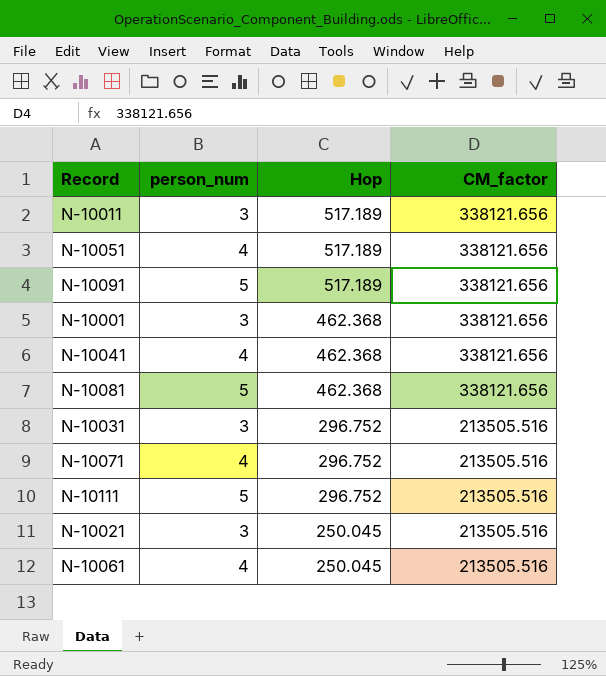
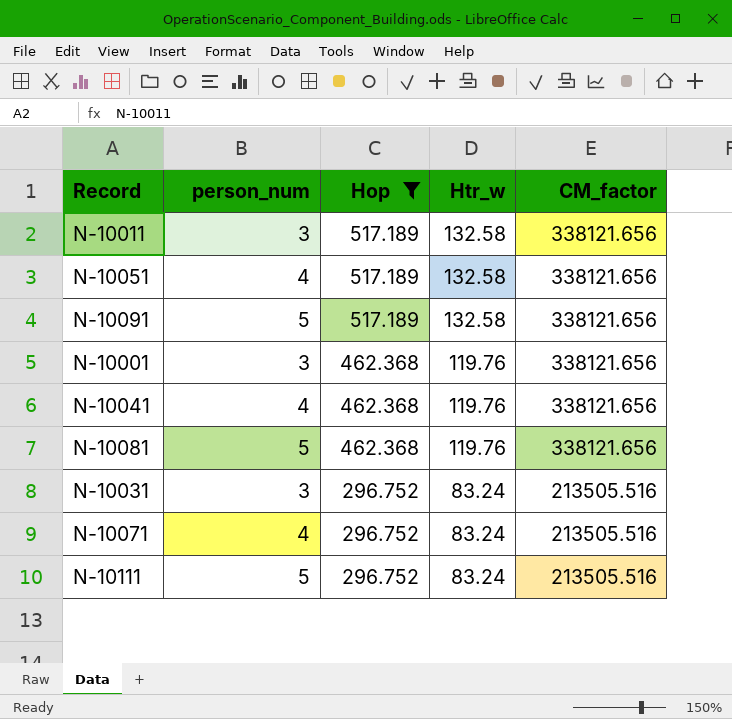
filter: none -> Hop != 250.045
column Htr_w | position: none -> 4

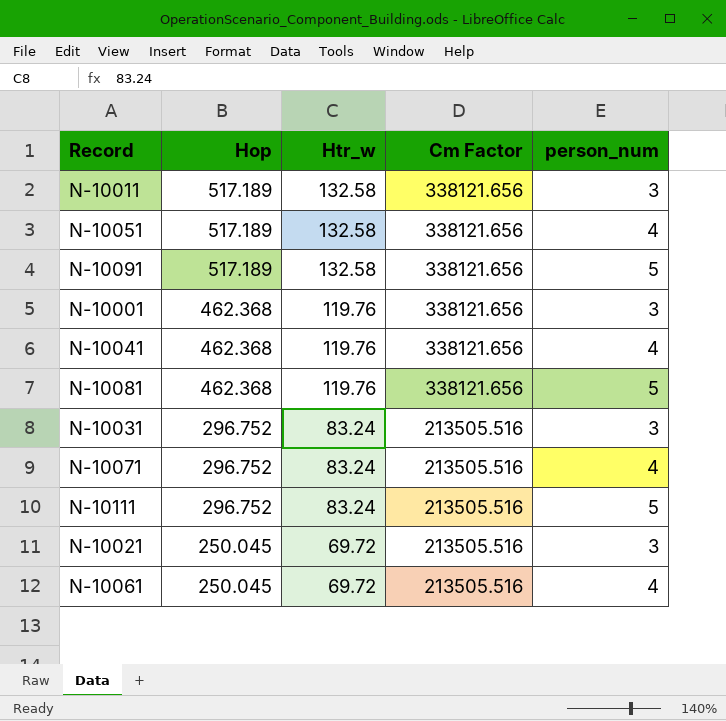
filter: Hop != 250.045 -> none
column name: CM_factor -> Cm Factor
column person_num | position: 2 -> 5

